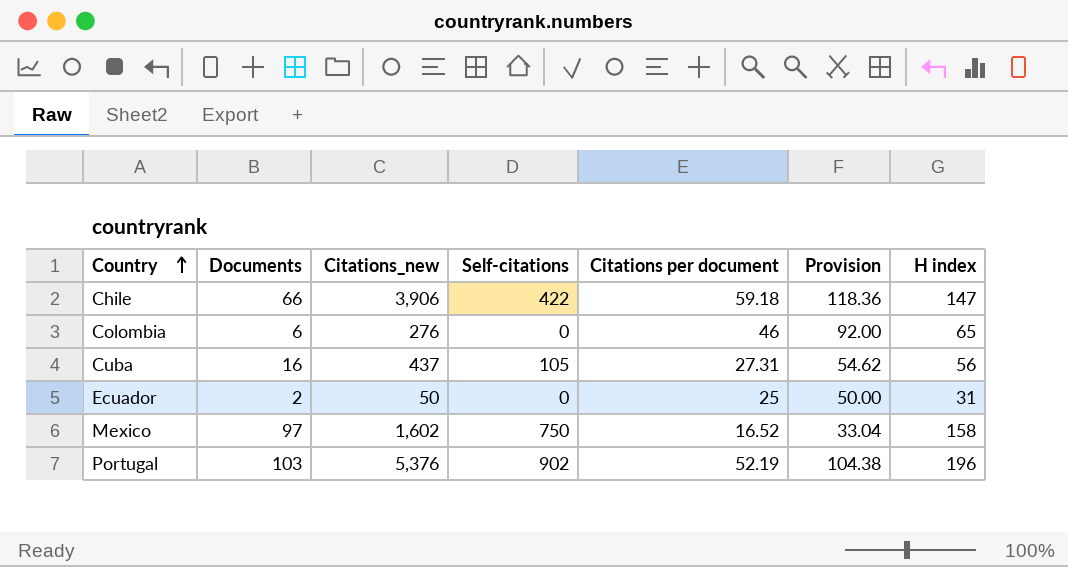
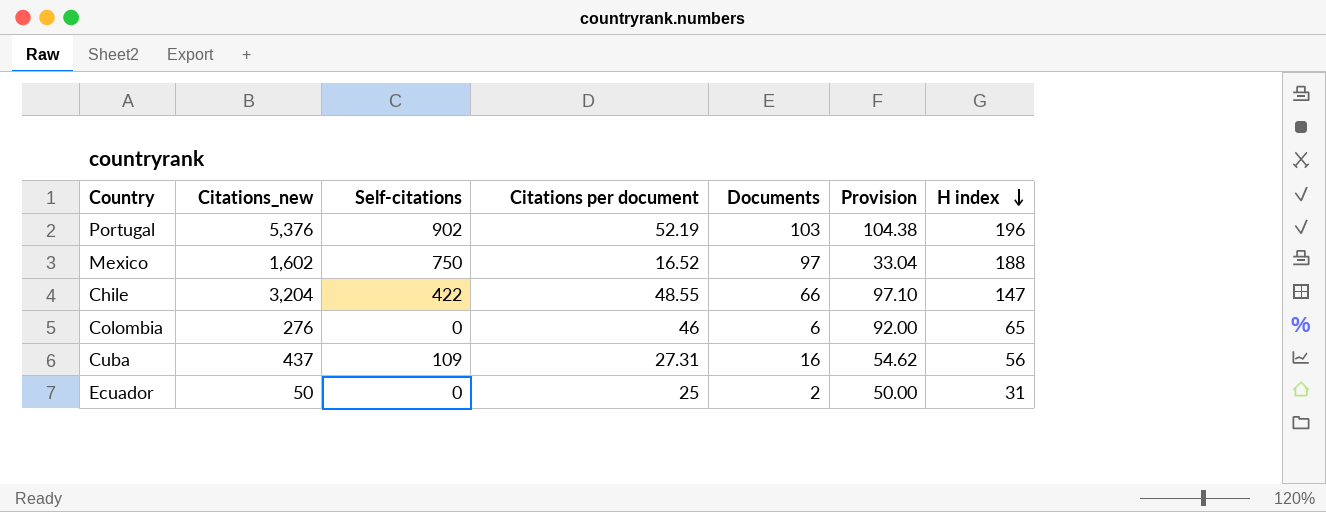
row order: Country ascending -> H index descending
column Documents | position: 2 -> 5
Mexico | H index: 158 -> 188
Chile | Citations_new: 3,906 -> 3,204
Chile | Citations per document: 59.18 -> 48.55
Chile | Provision: 118.36 -> 97.10
Cuba | Self-citations: 105 -> 109

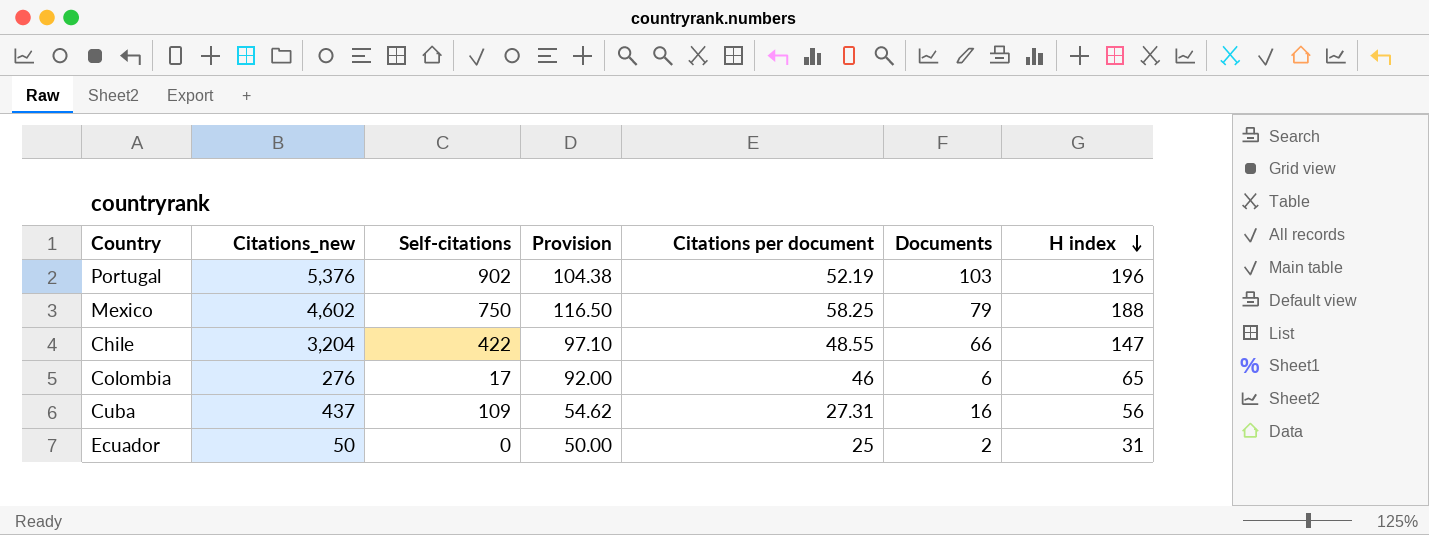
column Provision | position: 6 -> 4
Mexico | Citations_new: 1,602 -> 4,602
Mexico | Provision: 33.04 -> 116.50
Mexico | Citations per document: 16.52 -> 58.25
Mexico | Documents: 97 -> 79
Colombia | Self-citations: 0 -> 17

